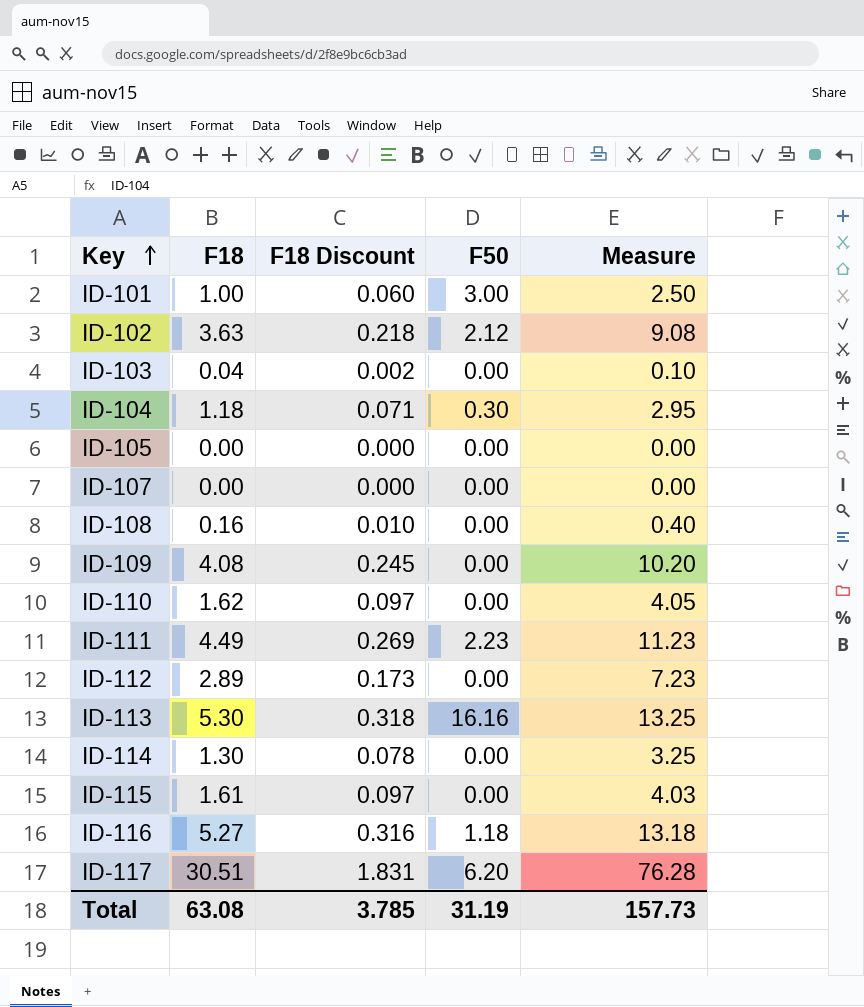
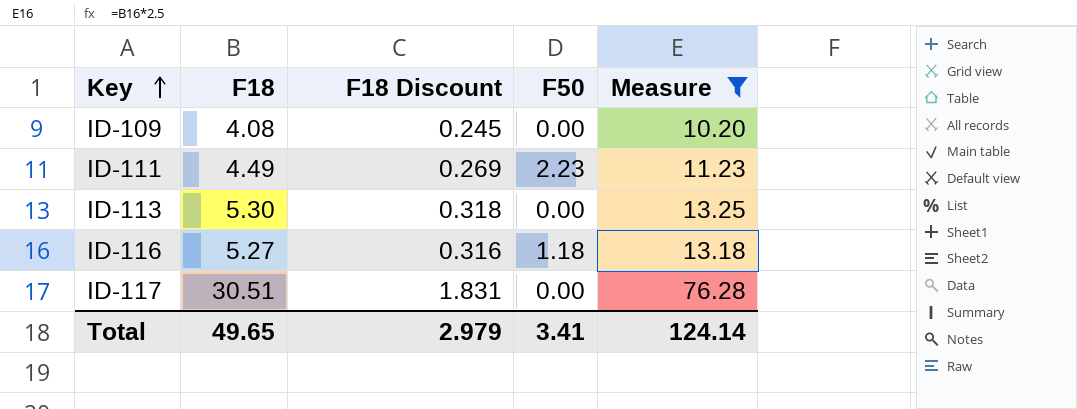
filter: none -> Measure >= 10.20
ID-113 | F50: 16.16 -> 0.00
ID-117 | F50: 6.20 -> 0.00
Total | F18: 63.08 -> 49.65
Total | F18 Discount: 3.785 -> 2.979
Total | F50: 31.19 -> 3.41
Total | Measure: 157.73 -> 124.14

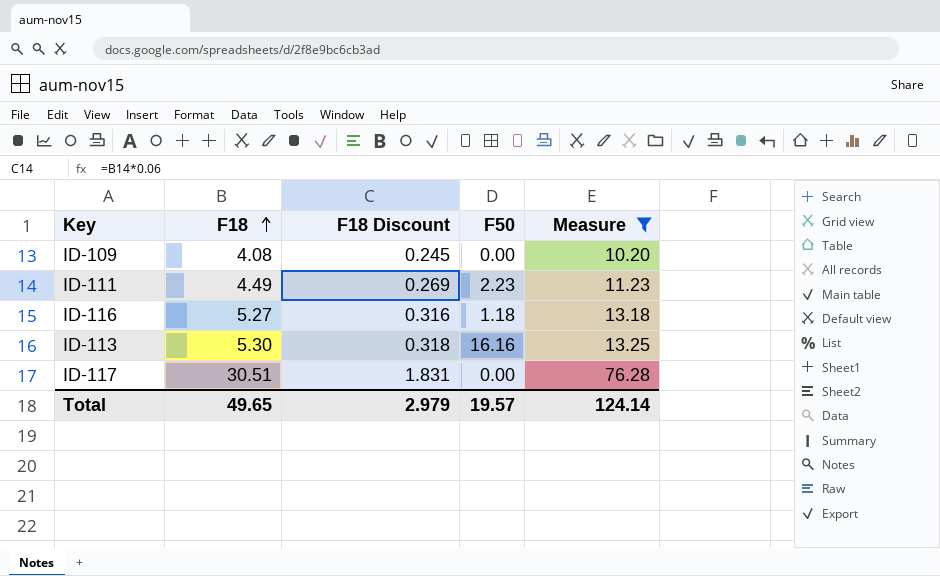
row order: Key ascending -> F18 ascending
ID-113 | F50: 0.00 -> 16.16
Total | F50: 3.41 -> 19.57

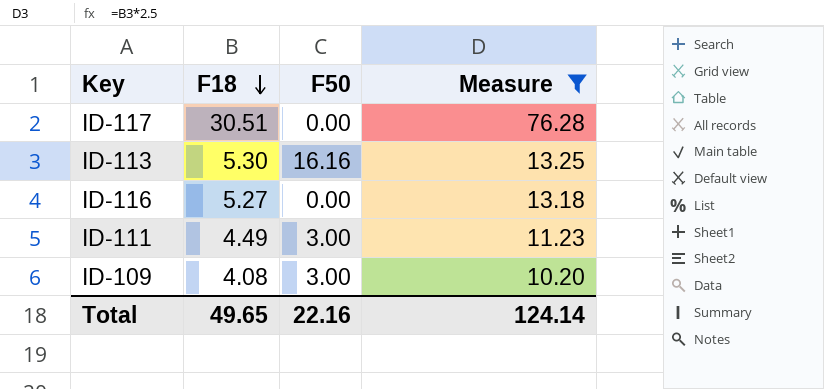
row order: F18 ascending -> F18 descending
column F18 Discount | formula: [F18] * 0.06 -> none
ID-116 | F50: 1.18 -> 0.00
ID-111 | F50: 2.23 -> 3.00
ID-109 | F50: 0.00 -> 3.00
Total | F50: 19.57 -> 22.16

